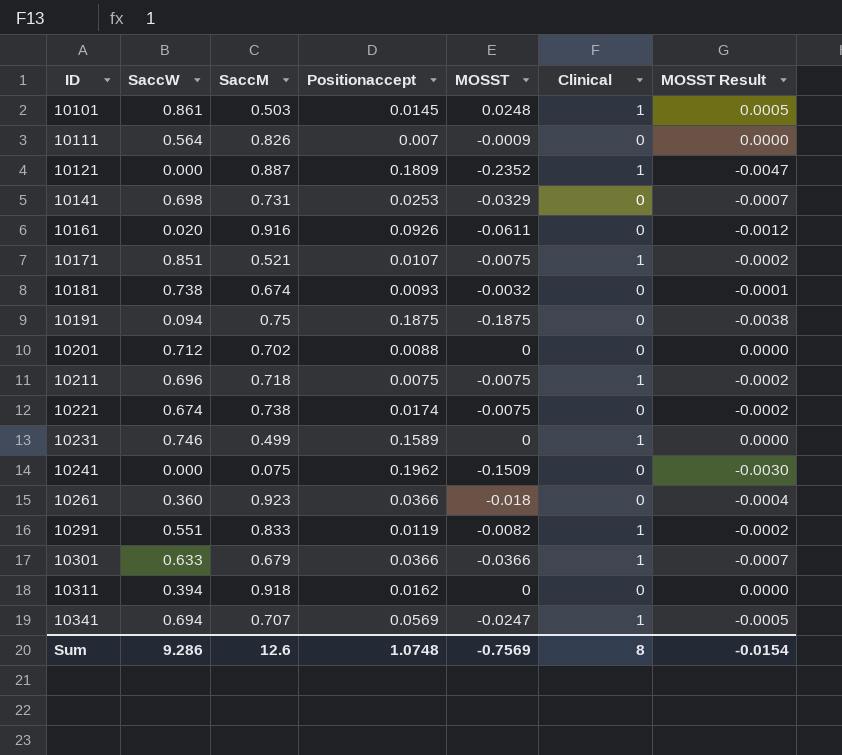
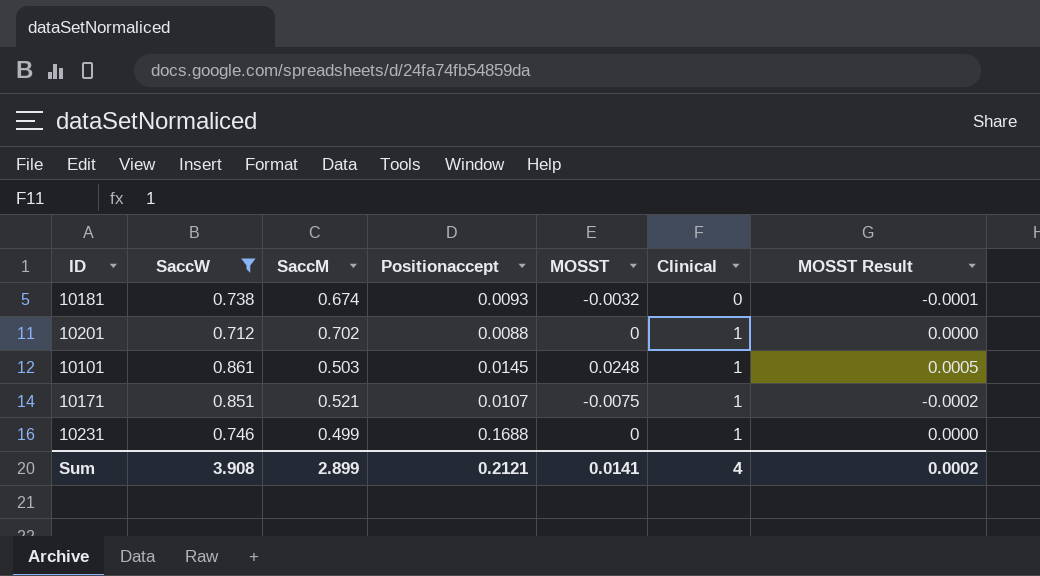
filter: none -> SaccW >= 0.712
row order: ID ascending -> Clinical ascending
10201 | Clinical: 0 -> 1
10231 | Positionaccept: 0.1589 -> 0.1688
Sum | SaccW: 9.286 -> 3.908
Sum | SaccM: 12.6 -> 2.899
Sum | Positionaccept: 1.0748 -> 0.2121
Sum | MOSST: -0.7569 -> 0.0141
Sum | Clinical: 8 -> 4
Sum | MOSST Result: -0.0154 -> 0.0002

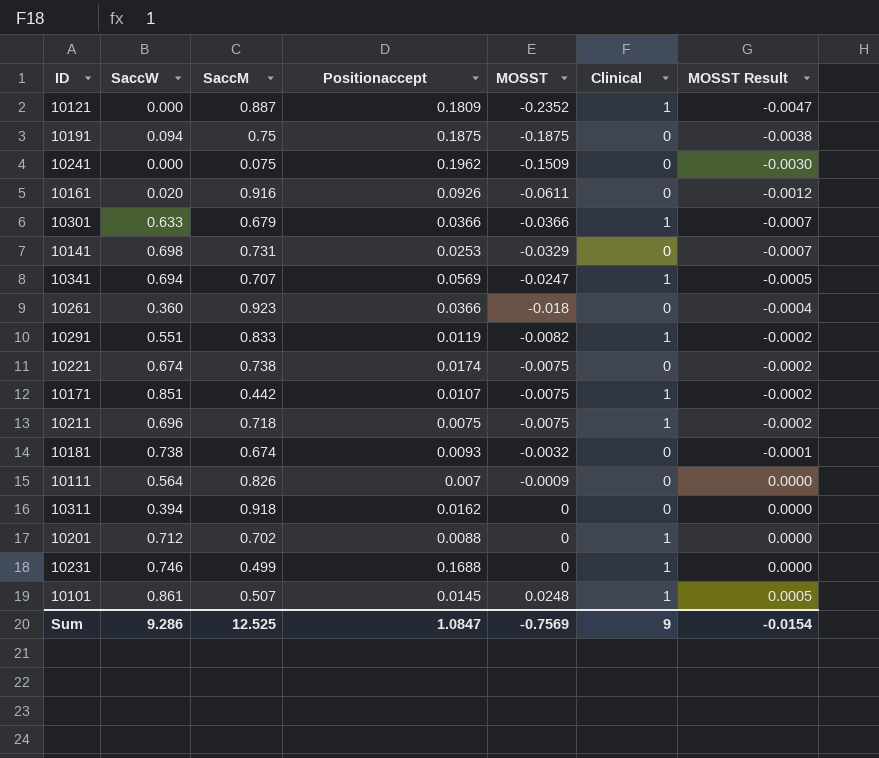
filter: SaccW >= 0.712 -> none
row order: Clinical ascending -> MOSST ascending
10171 | SaccM: 0.521 -> 0.442
10101 | SaccM: 0.503 -> 0.507
Sum | SaccW: 3.908 -> 9.286
Sum | SaccM: 2.899 -> 12.525
Sum | Positionaccept: 0.2121 -> 1.0847
Sum | MOSST: 0.0141 -> -0.7569
Sum | Clinical: 4 -> 9
Sum | MOSST Result: 0.0002 -> -0.0154

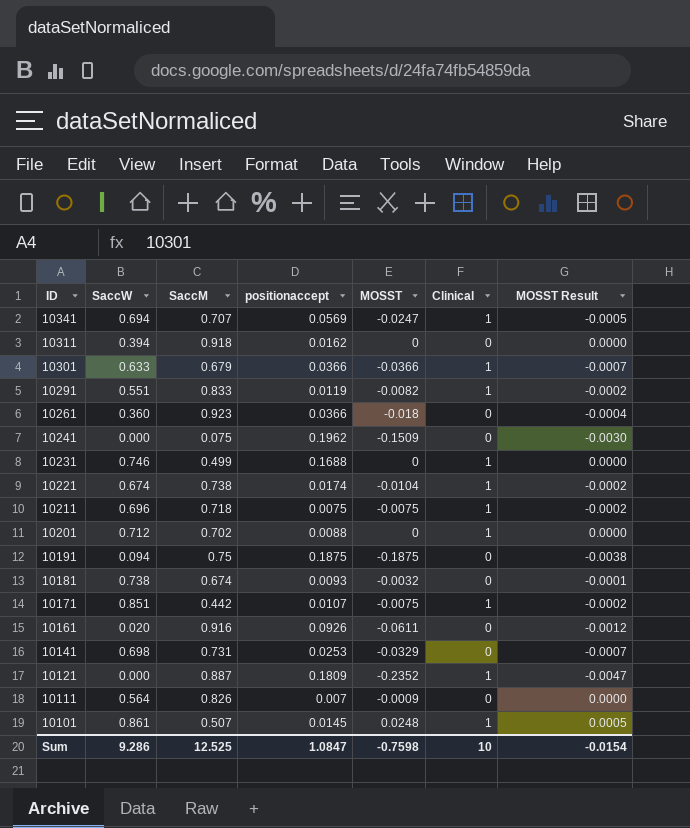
row order: MOSST ascending -> ID descending
column name: Positionaccept -> positionaccept
10221 | MOSST: -0.0075 -> -0.0104
10221 | Clinical: 0 -> 1
Sum | MOSST: -0.7569 -> -0.7598
Sum | Clinical: 9 -> 10

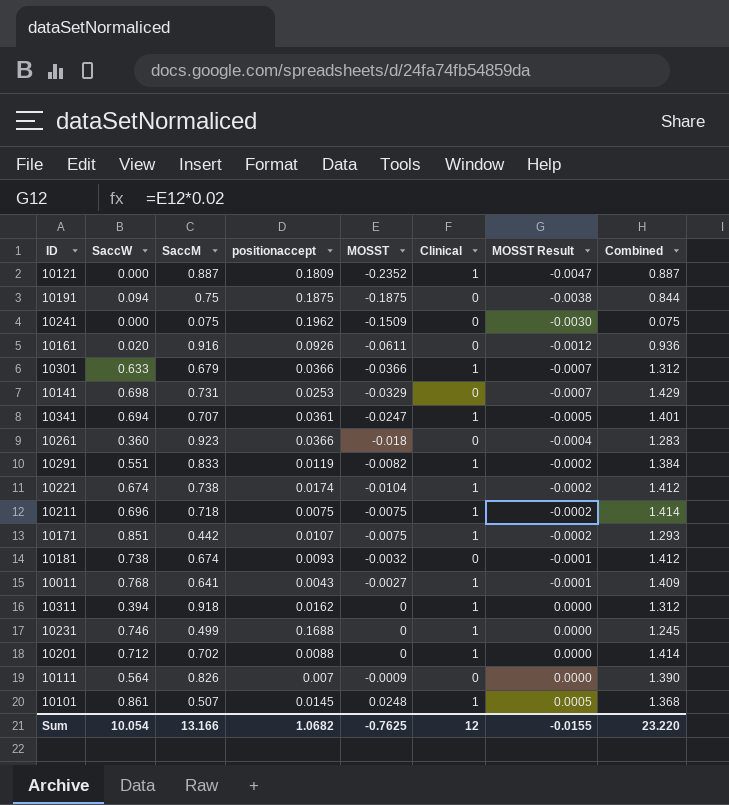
row order: ID descending -> MOSST Result ascending
column Combined | formula: none -> [SaccW] + [SaccM]
10341 | positionaccept: 0.0569 -> 0.0361
row 10011: none -> 0.768 | 0.641 | 0.0043 | -0.0027 | 1 | -0.0001 | 1.409
10311 | Clinical: 0 -> 1
Sum | SaccW: 9.286 -> 10.054
Sum | SaccM: 12.525 -> 13.166
Sum | positionaccept: 1.0847 -> 1.0682
Sum | MOSST: -0.7598 -> -0.7625
Sum | Clinical: 10 -> 12
Sum | MOSST Result: -0.0154 -> -0.0155

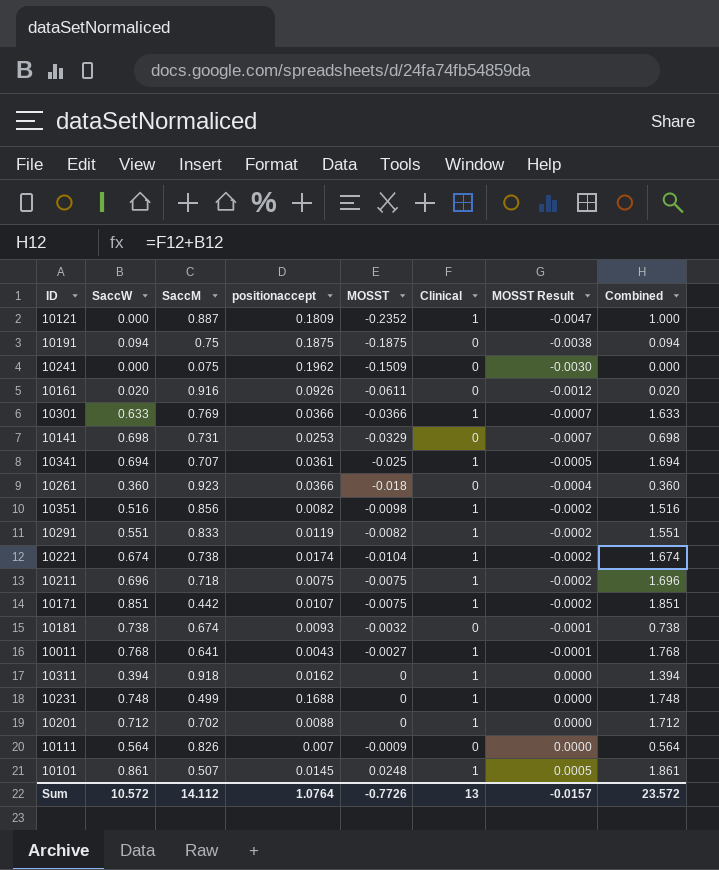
column Combined | formula: [SaccW] + [SaccM] -> [SaccW] + [Clinical]
10301 | SaccM: 0.679 -> 0.769
10341 | MOSST: -0.0247 -> -0.025
row 10351: none -> 0.516 | 0.856 | 0.0082 | -0.0098 | 1 | -0.0002 | 1.516
10231 | SaccW: 0.746 -> 0.748
Sum | SaccW: 10.054 -> 10.572
Sum | SaccM: 13.166 -> 14.112
Sum | positionaccept: 1.0682 -> 1.0764
Sum | MOSST: -0.7625 -> -0.7726
Sum | Clinical: 12 -> 13
Sum | MOSST Result: -0.0155 -> -0.0157
Sum | Combined: 23.220 -> 23.572

